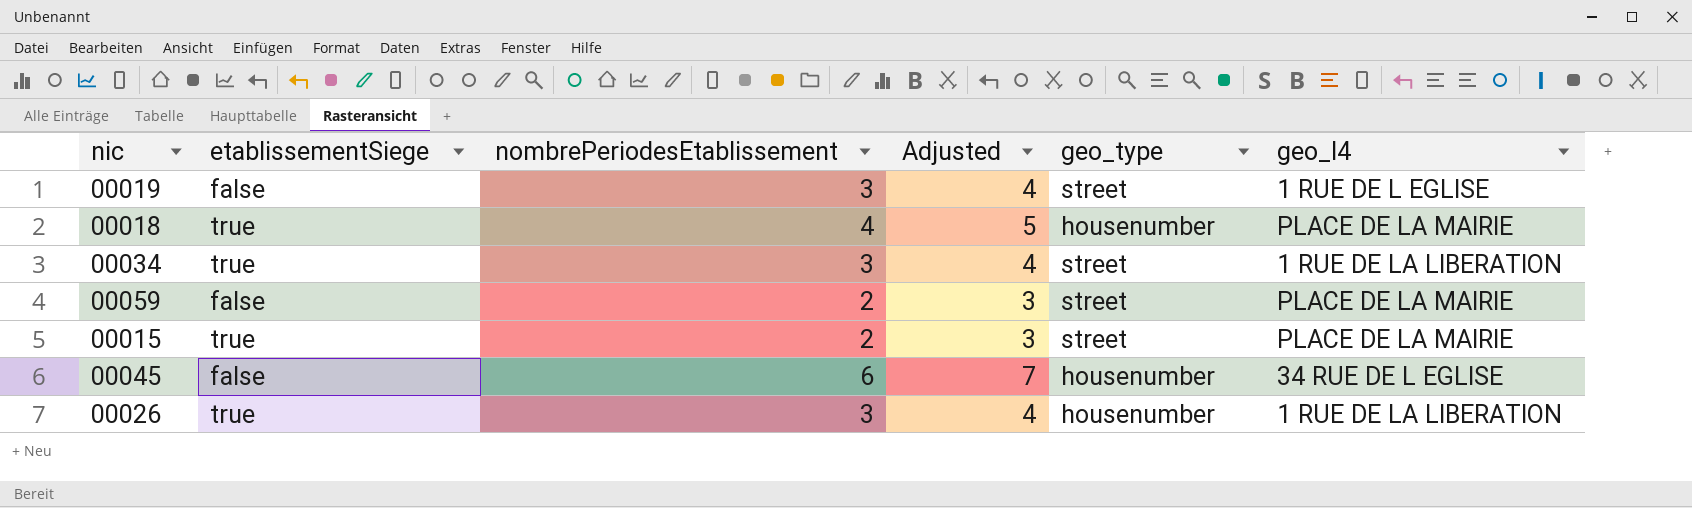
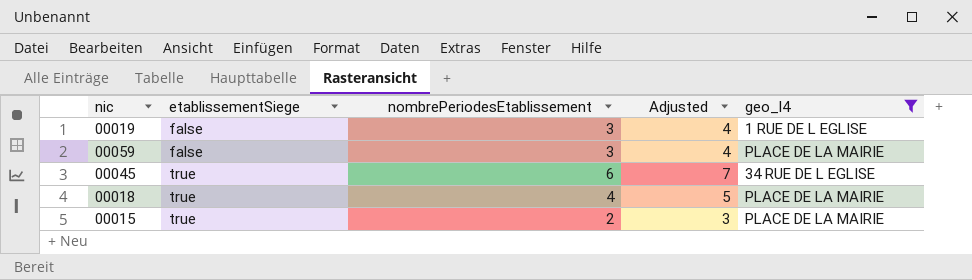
filter: none -> geo_l4 != 1 RUE DE LA LIBERATION
row order: none -> etablissementSiege ascending
column geo_type | position: 5 -> none
00059 | nombrePeriodesEtablissement: 2 -> 3
00059 | Adjusted: 3 -> 4
00045 | etablissementSiege: false -> true

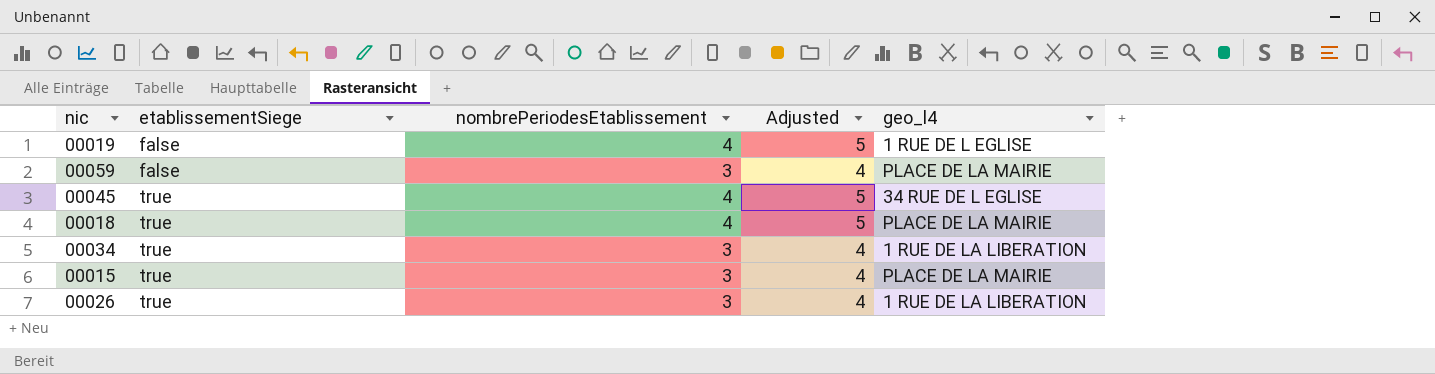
filter: geo_l4 != 1 RUE DE LA LIBERATION -> none
00019 | nombrePeriodesEtablissement: 3 -> 4
00019 | Adjusted: 4 -> 5
00045 | nombrePeriodesEtablissement: 6 -> 4
00045 | Adjusted: 7 -> 5
00015 | nombrePeriodesEtablissement: 2 -> 3
00015 | Adjusted: 3 -> 4

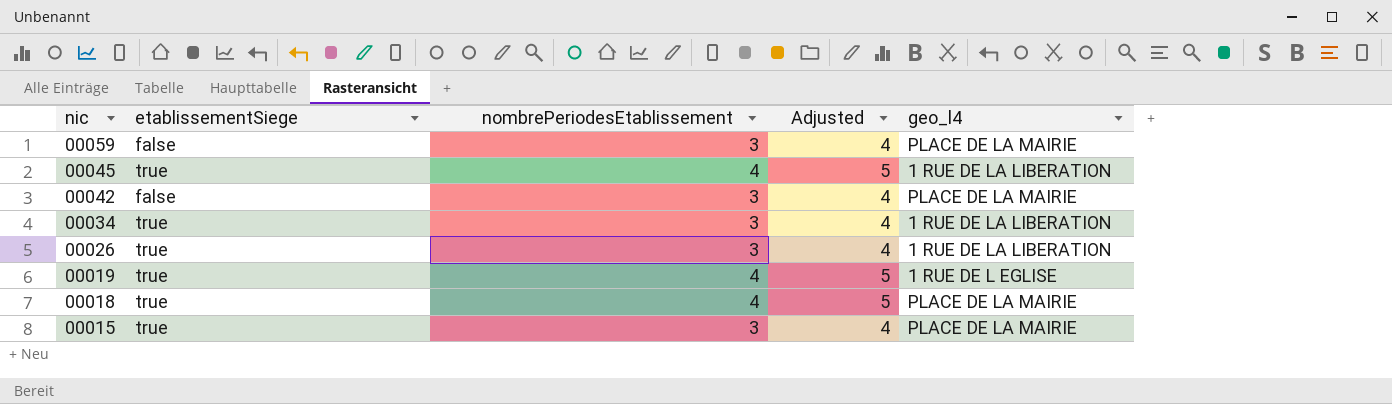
row order: etablissementSiege ascending -> nic descending
00045 | geo_l4: 34 RUE DE L EGLISE -> 1 RUE DE LA LIBERATION
row 00042: none -> false | 3 | 4 | PLACE DE LA MAIRIE
00019 | etablissementSiege: false -> true

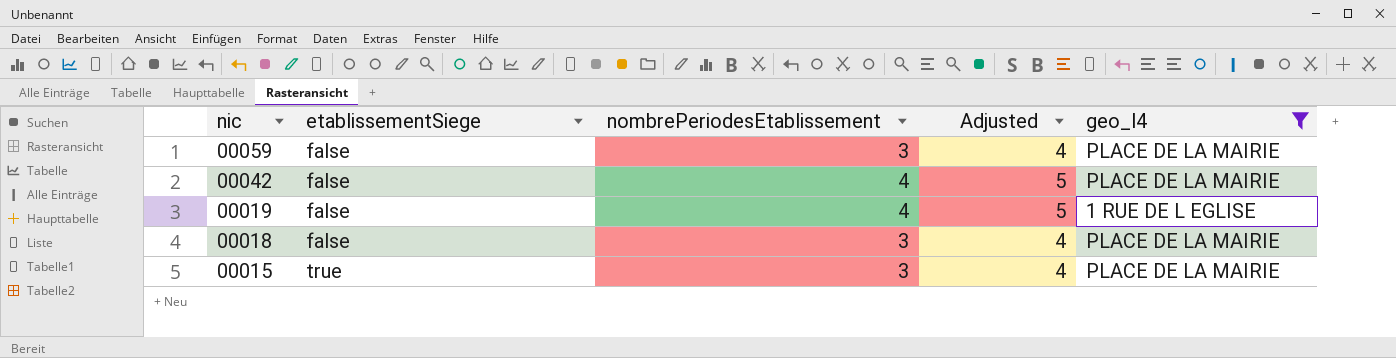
filter: none -> geo_l4 != 1 RUE DE LA LIBERATION
00042 | nombrePeriodesEtablissement: 3 -> 4
00042 | Adjusted: 4 -> 5
00019 | etablissementSiege: true -> false
00018 | etablissementSiege: true -> false
00018 | nombrePeriodesEtablissement: 4 -> 3
00018 | Adjusted: 5 -> 4

